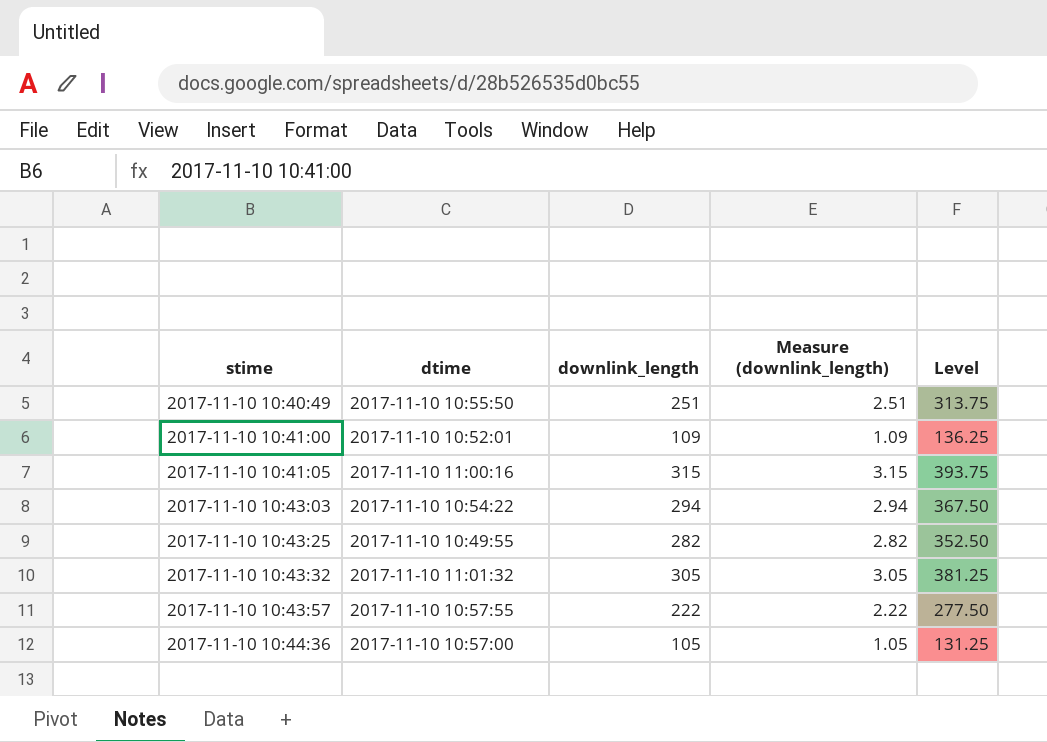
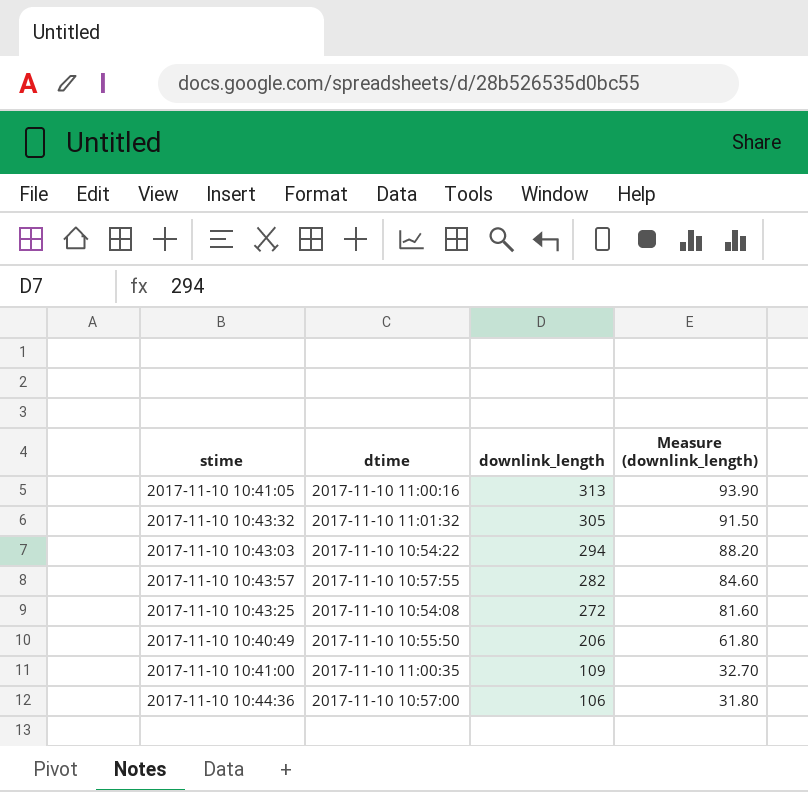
row order: stime ascending -> downlink_length descending
column Level | formula: [downlink_length] * 1.25 -> none
column Measure (downlink_length) | formula: [downlink_length] * 0.01 -> [downlink_length] * 0.3
2017-11-10 10:41:05 | downlink_length: 315 -> 313
2017-11-10 10:43:57 | downlink_length: 222 -> 282
2017-11-10 10:43:25 | dtime: 2017-11-10 10:49:55 -> 2017-11-10 10:54:08
2017-11-10 10:43:25 | downlink_length: 282 -> 272
2017-11-10 10:40:49 | downlink_length: 251 -> 206
2017-11-10 10:41:00 | dtime: 2017-11-10 10:52:01 -> 2017-11-10 11:00:35
2017-11-10 10:44:36 | downlink_length: 105 -> 106

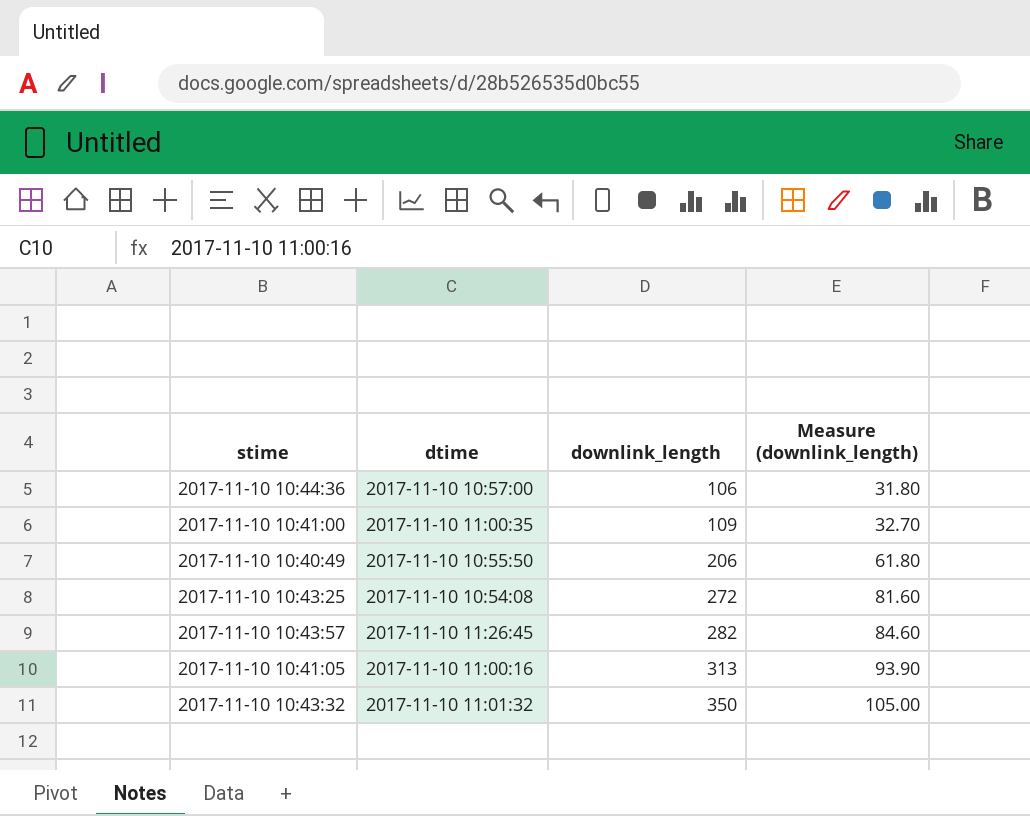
row order: downlink_length descending -> downlink_length ascending
row 2017-11-10 10:43:03: 2017-11-10 10:54:22 | 294 | 88.20 -> none
2017-11-10 10:43:57 | dtime: 2017-11-10 10:57:55 -> 2017-11-10 11:26:45
2017-11-10 10:43:32 | downlink_length: 305 -> 350
2017-11-10 10:43:32 | Measure (downlink_length): 91.50 -> 105.00

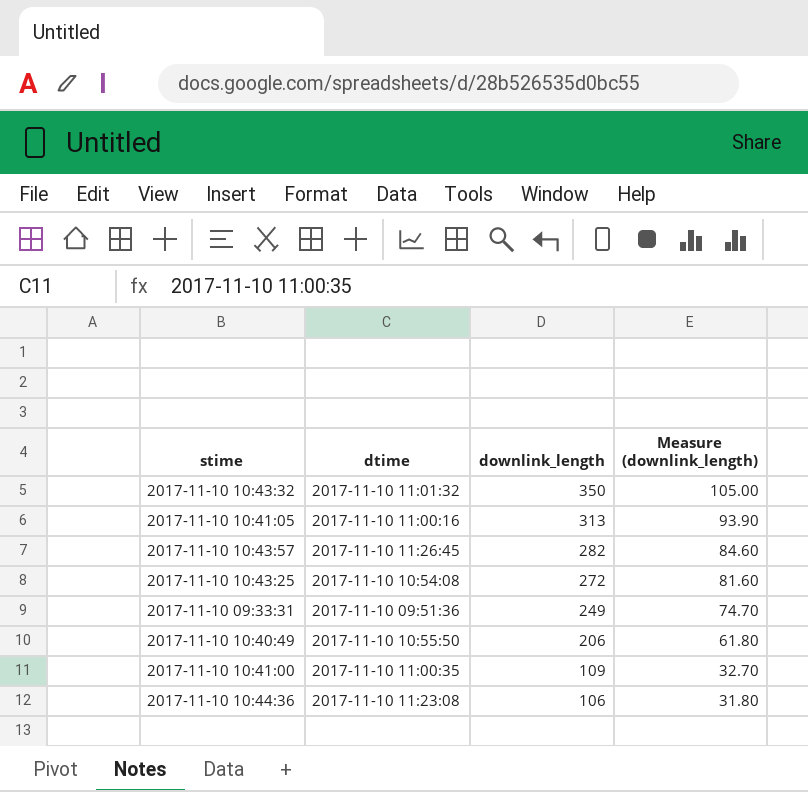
row order: downlink_length ascending -> downlink_length descending
row 2017-11-10 09:33:31: none -> 2017-11-10 09:51:36 | 249 | 74.70
2017-11-10 10:44:36 | dtime: 2017-11-10 10:57:00 -> 2017-11-10 11:23:08

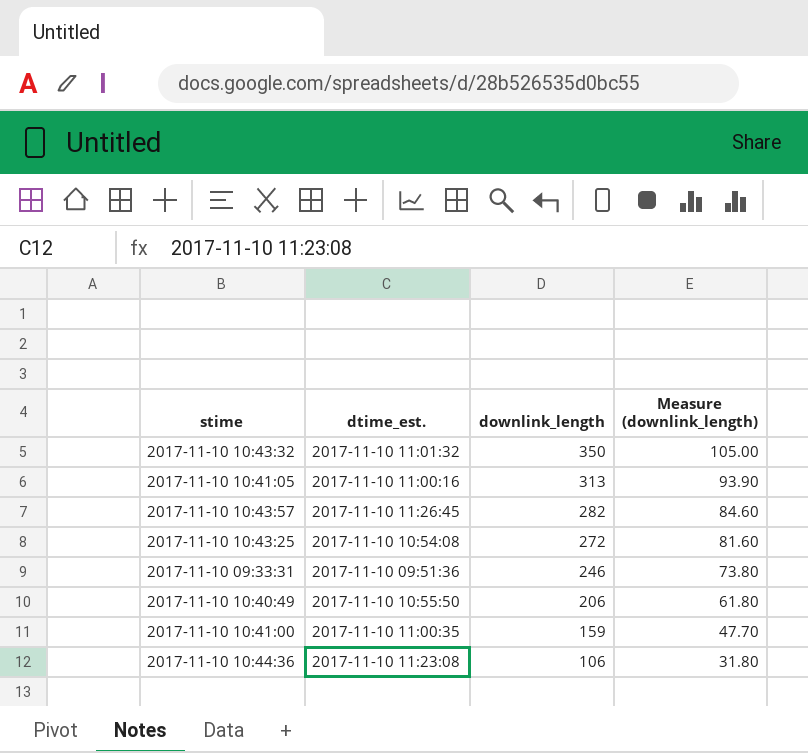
column name: dtime -> dtime_est.
2017-11-10 09:33:31 | downlink_length: 249 -> 246
2017-11-10 09:33:31 | Measure (downlink_length): 74.70 -> 73.80
2017-11-10 10:41:00 | downlink_length: 109 -> 159
2017-11-10 10:41:00 | Measure (downlink_length): 32.70 -> 47.70

